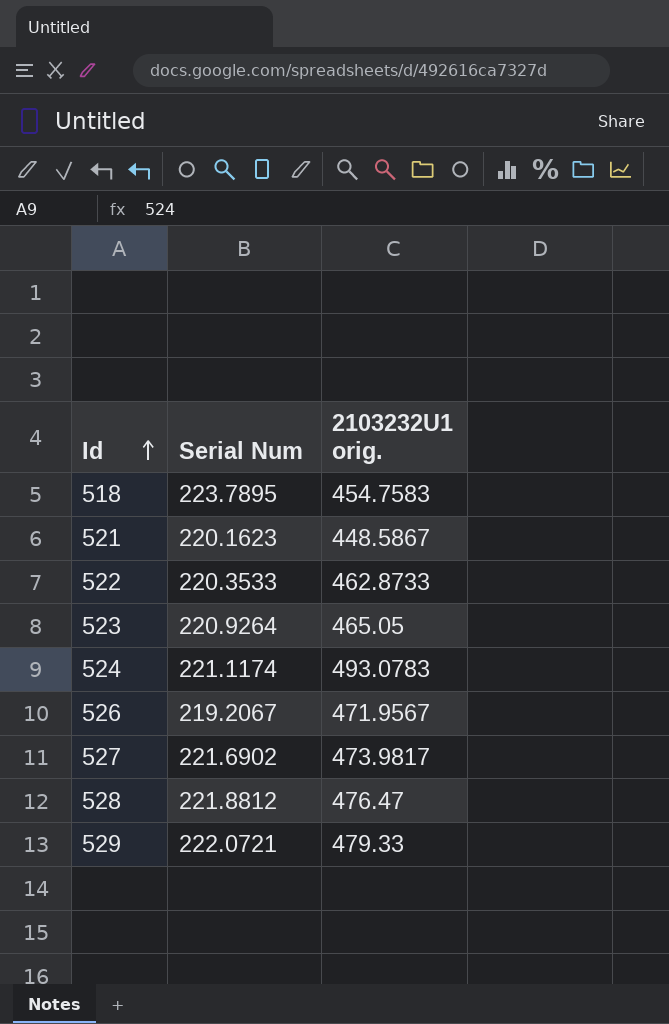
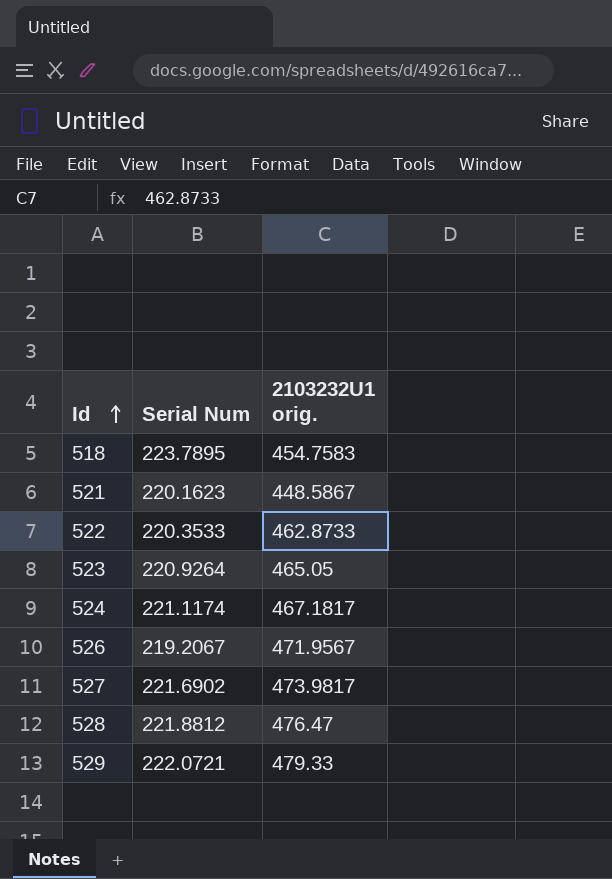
524 | 2103232U1 orig.: 493.0783 -> 467.1817

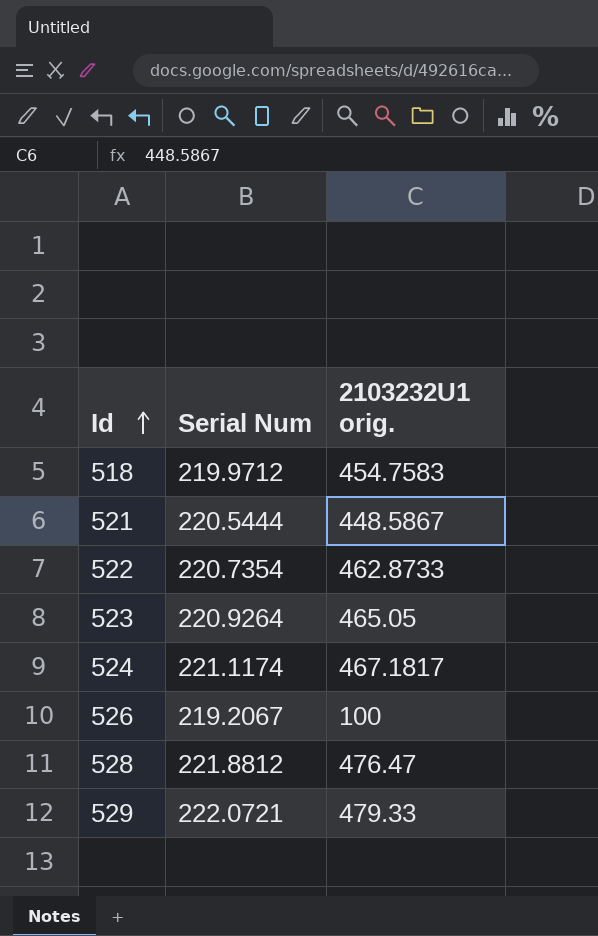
row 527: 221.6902 | 473.9817 -> none
518 | Serial Num: 223.7895 -> 219.9712
521 | Serial Num: 220.1623 -> 220.5444
522 | Serial Num: 220.3533 -> 220.7354
526 | 2103232U1 orig.: 471.9567 -> 100

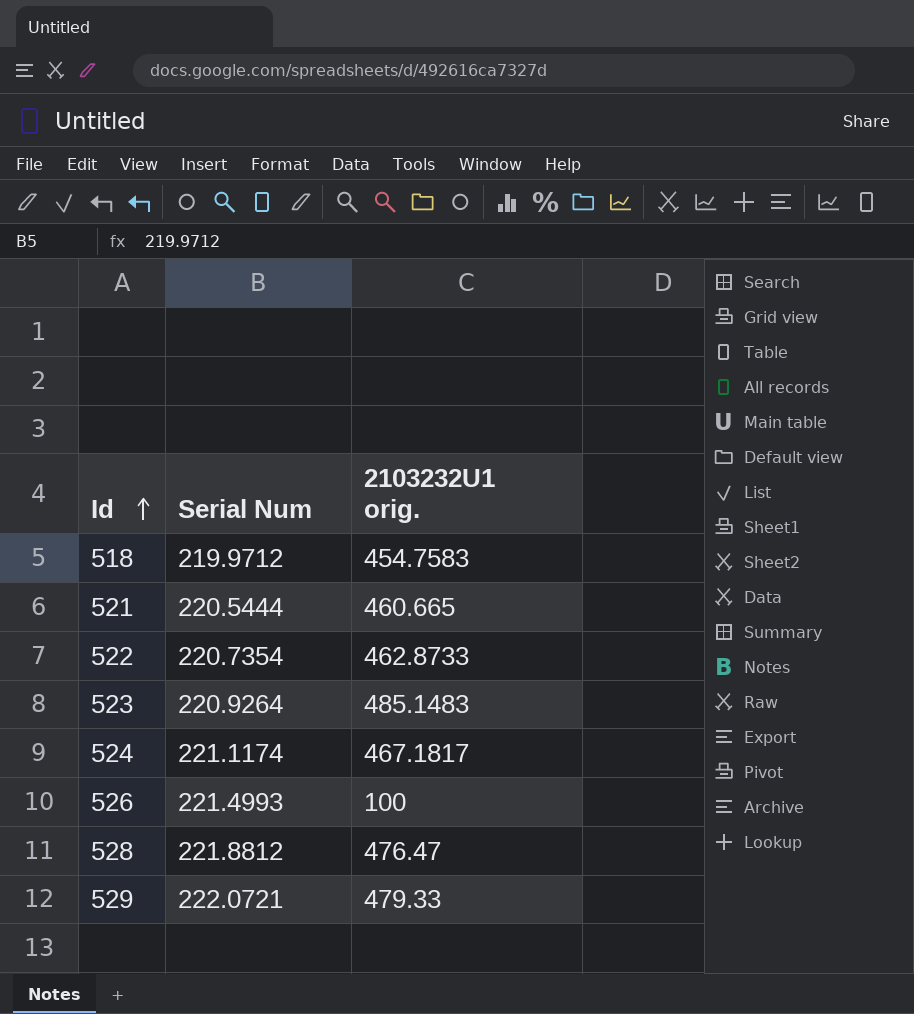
521 | 2103232U1 orig.: 448.5867 -> 460.665
523 | 2103232U1 orig.: 465.05 -> 485.1483
526 | Serial Num: 219.2067 -> 221.4993

